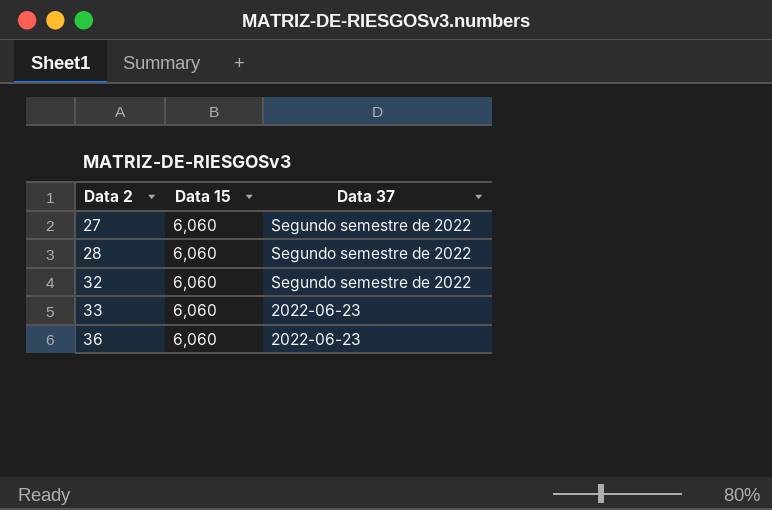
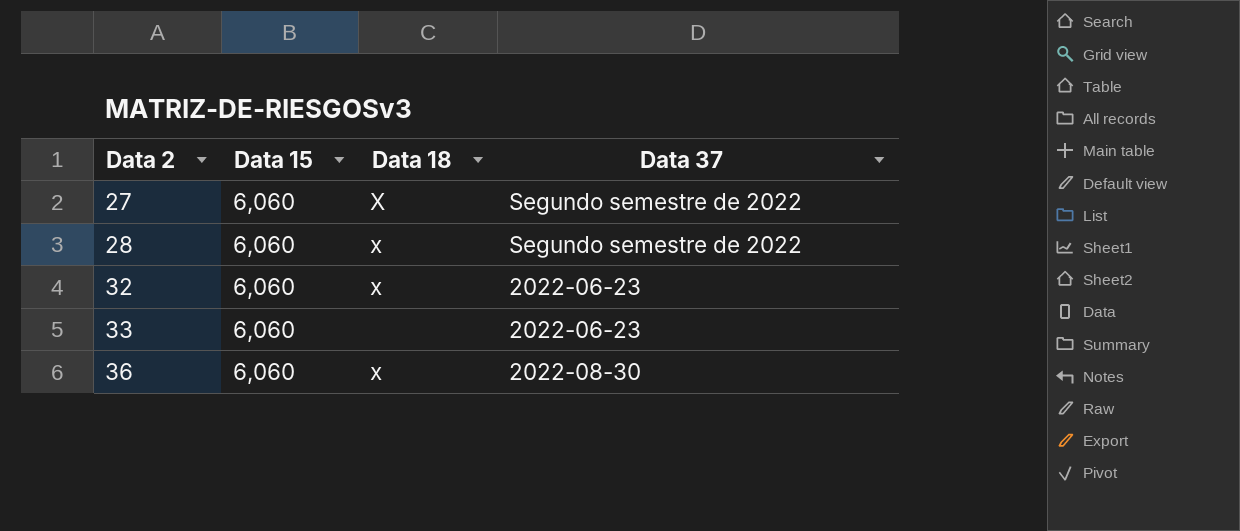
column Data 18 | position: none -> 3
32 | Data 37: Segundo semestre de 2022 -> 2022-06-23
36 | Data 37: 2022-06-23 -> 2022-08-30

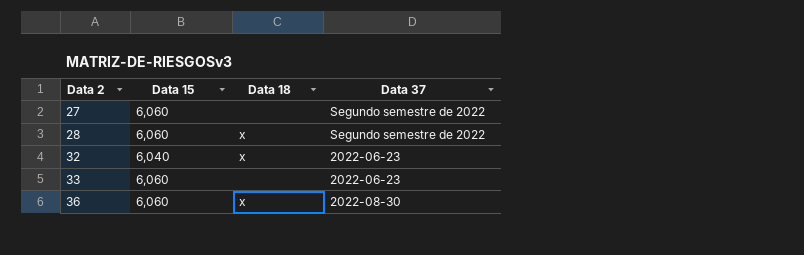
27 | Data 18: X -> none
32 | Data 15: 6,060 -> 6,040

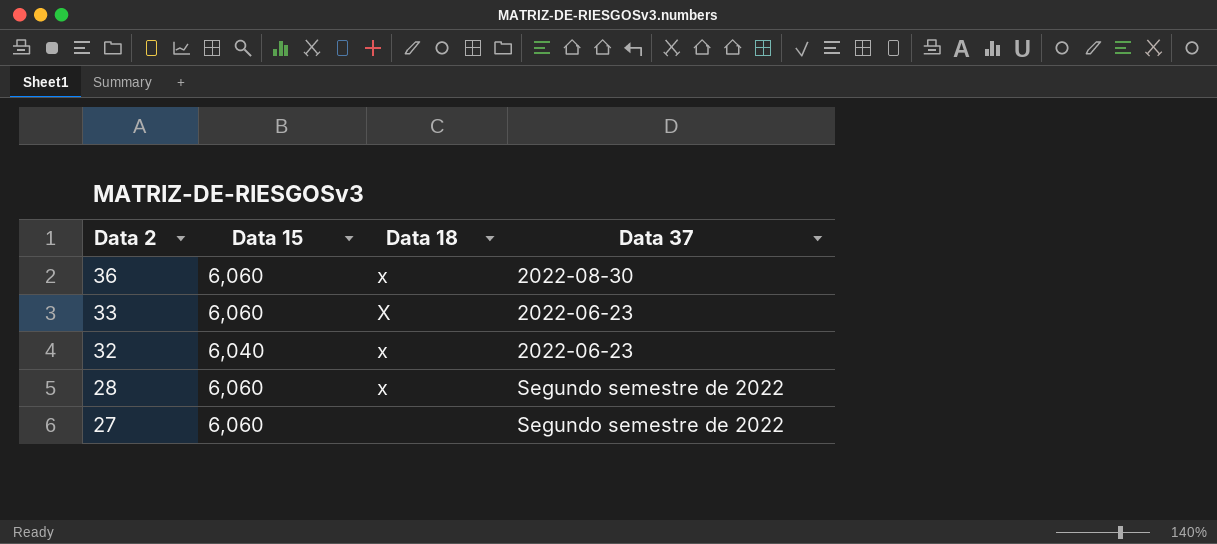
row order: Data 2 ascending -> Data 2 descending
33 | Data 18: none -> X

